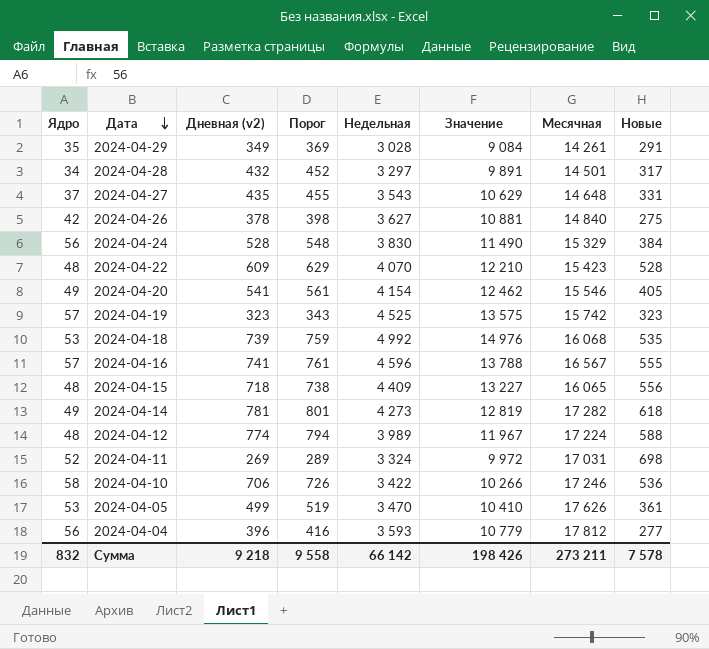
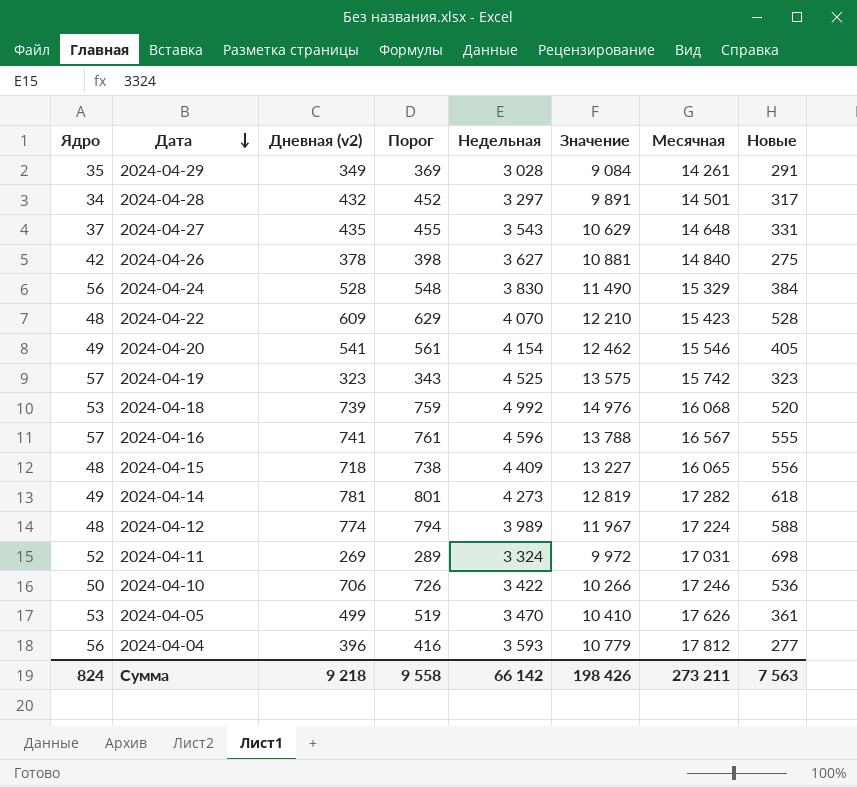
2024-04-18 | Новые: 535 -> 520
2024-04-10 | Ядро: 58 -> 50
Сумма | Ядро: 832 -> 824
Сумма | Новые: 7 578 -> 7 563

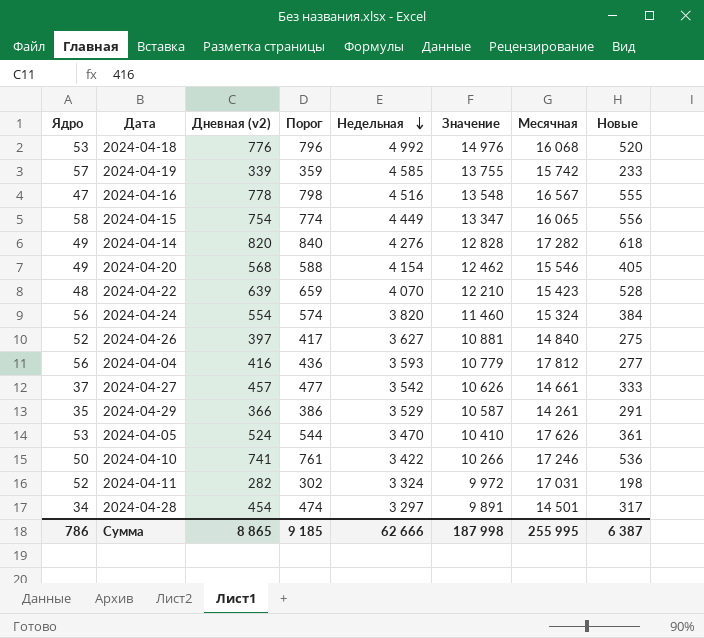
row order: Дата descending -> Недельная descending
row 2024-04-12: 48 | 774 | 794 | 3 989 | 11 967 | 17 224 | 588 -> none
2024-04-18 | Дневная (v2): 739 -> 776
2024-04-18 | Порог: 759 -> 796
2024-04-19 | Дневная (v2): 323 -> 339
2024-04-19 | Порог: 343 -> 359
2024-04-19 | Недельная: 4 525 -> 4 585
2024-04-19 | Значение: 13 575 -> 13 755
2024-04-19 | Новые: 323 -> 233
2024-04-16 | Ядро: 57 -> 47
2024-04-16 | Дневная (v2): 741 -> 778
2024-04-16 | Порог: 761 -> 798
2024-04-16 | Недельная: 4 596 -> 4 516
2024-04-16 | Значение: 13 788 -> 13 548
2024-04-15 | Ядро: 48 -> 58
2024-04-15 | Дневная (v2): 718 -> 754
2024-04-15 | Порог: 738 -> 774
2024-04-15 | Недельная: 4 409 -> 4 449
2024-04-15 | Значение: 13 227 -> 13 347
2024-04-14 | Дневная (v2): 781 -> 820
2024-04-14 | Порог: 801 -> 840
2024-04-14 | Недельная: 4 273 -> 4 276
2024-04-14 | Значение: 12 819 -> 12 828
2024-04-20 | Дневная (v2): 541 -> 568
2024-04-20 | Порог: 561 -> 588
2024-04-22 | Дневная (v2): 609 -> 639
2024-04-22 | Порог: 629 -> 659
2024-04-24 | Дневная (v2): 528 -> 554
2024-04-24 | Порог: 548 -> 574
2024-04-24 | Недельная: 3 830 -> 3 820
2024-04-24 | Значение: 11 490 -> 11 460
2024-04-24 | Месячная: 15 329 -> 15 324
2024-04-26 | Ядро: 42 -> 52
2024-04-26 | Дневная (v2): 378 -> 397
2024-04-26 | Порог: 398 -> 417
2024-04-04 | Дневная (v2): 396 -> 416
2024-04-04 | Порог: 416 -> 436
2024-04-27 | Дневная (v2): 435 -> 457
2024-04-27 | Порог: 455 -> 477
2024-04-27 | Недельная: 3 543 -> 3 542
2024-04-27 | Значение: 10 629 -> 10 626
2024-04-27 | Месячная: 14 648 -> 14 661
2024-04-27 | Новые: 331 -> 333
2024-04-29 | Дневная (v2): 349 -> 366
2024-04-29 | Порог: 369 -> 386
2024-04-29 | Недельная: 3 028 -> 3 529
2024-04-29 | Значение: 9 084 -> 10 587
2024-04-05 | Дневная (v2): 499 -> 524
2024-04-05 | Порог: 519 -> 544
2024-04-10 | Дневная (v2): 706 -> 741
2024-04-10 | Порог: 726 -> 761
2024-04-11 | Дневная (v2): 269 -> 282
2024-04-11 | Порог: 289 -> 302
2024-04-11 | Новые: 698 -> 198
2024-04-28 | Дневная (v2): 432 -> 454
2024-04-28 | Порог: 452 -> 474
Сумма | Ядро: 824 -> 786
Сумма | Дневная (v2): 9 218 -> 8 865
Сумма | Порог: 9 558 -> 9 185
Сумма | Недельная: 66 142 -> 62 666
Сумма | Значение: 198 426 -> 187 998
Сумма | Месячная: 273 211 -> 255 995
Сумма | Новые: 7 563 -> 6 387

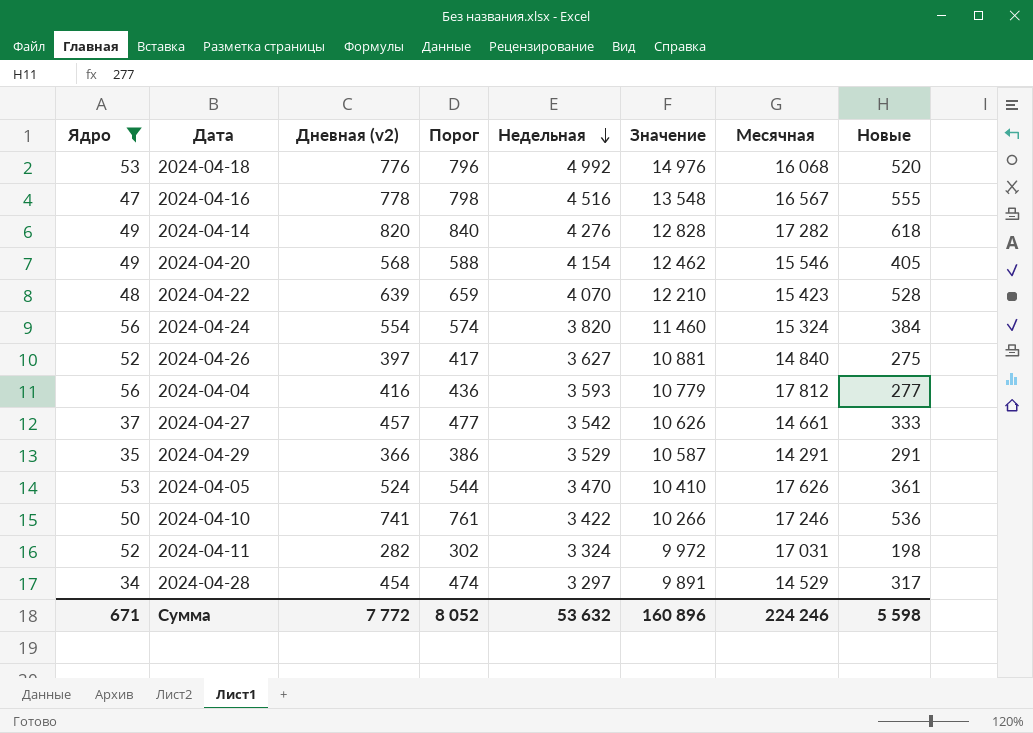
filter: none -> Ядро <= 56
2024-04-29 | Месячная: 14 261 -> 14 291
2024-04-28 | Месячная: 14 501 -> 14 529
Сумма | Ядро: 786 -> 671
Сумма | Дневная (v2): 8 865 -> 7 772
Сумма | Порог: 9 185 -> 8 052
Сумма | Недельная: 62 666 -> 53 632
Сумма | Значение: 187 998 -> 160 896
Сумма | Месячная: 255 995 -> 224 246
Сумма | Новые: 6 387 -> 5 598

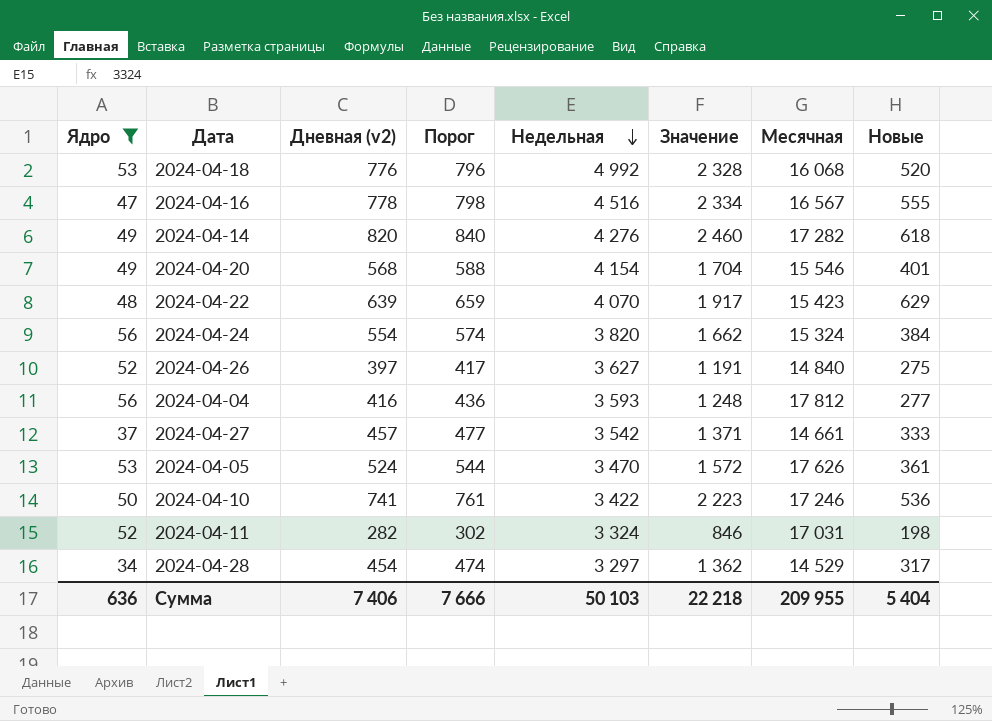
column Значение | formula: [Недельная] * 3 -> [Дневная (v2)] * 3
row 2024-04-29: 35 | 366 | 386 | 3 529 | 10 587 | 14 291 | 291 -> none
2024-04-20 | Новые: 405 -> 401
2024-04-22 | Новые: 528 -> 629
Сумма | Ядро: 671 -> 636
Сумма | Дневная (v2): 7 772 -> 7 406
Сумма | Порог: 8 052 -> 7 666
Сумма | Недельная: 53 632 -> 50 103
Сумма | Значение: 160 896 -> 22 218
Сумма | Месячная: 224 246 -> 209 955
Сумма | Новые: 5 598 -> 5 404

